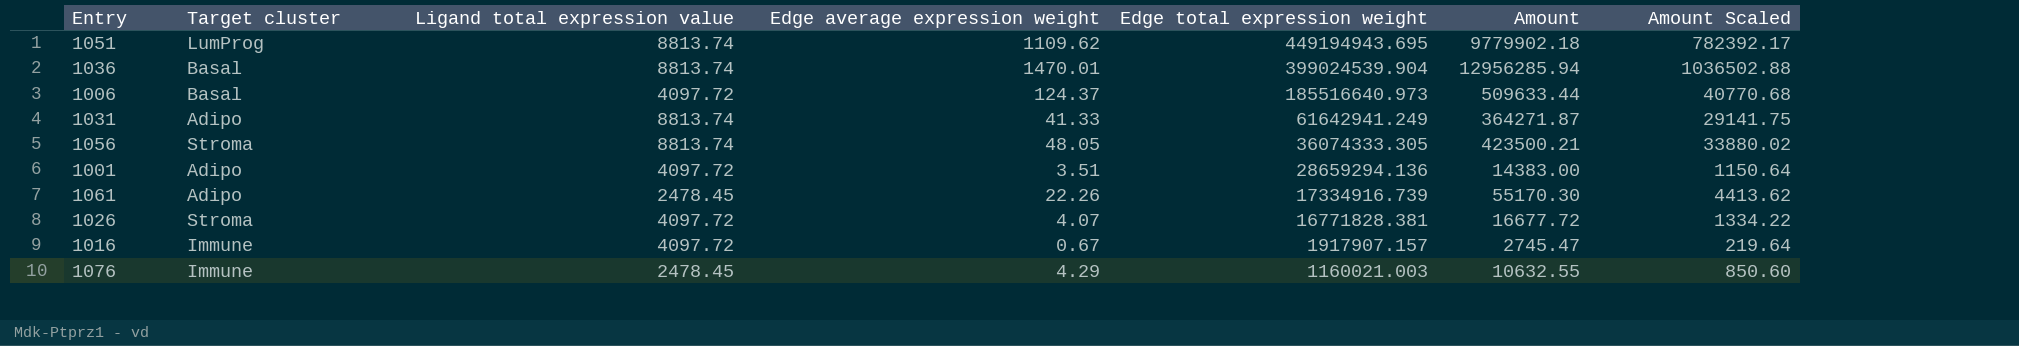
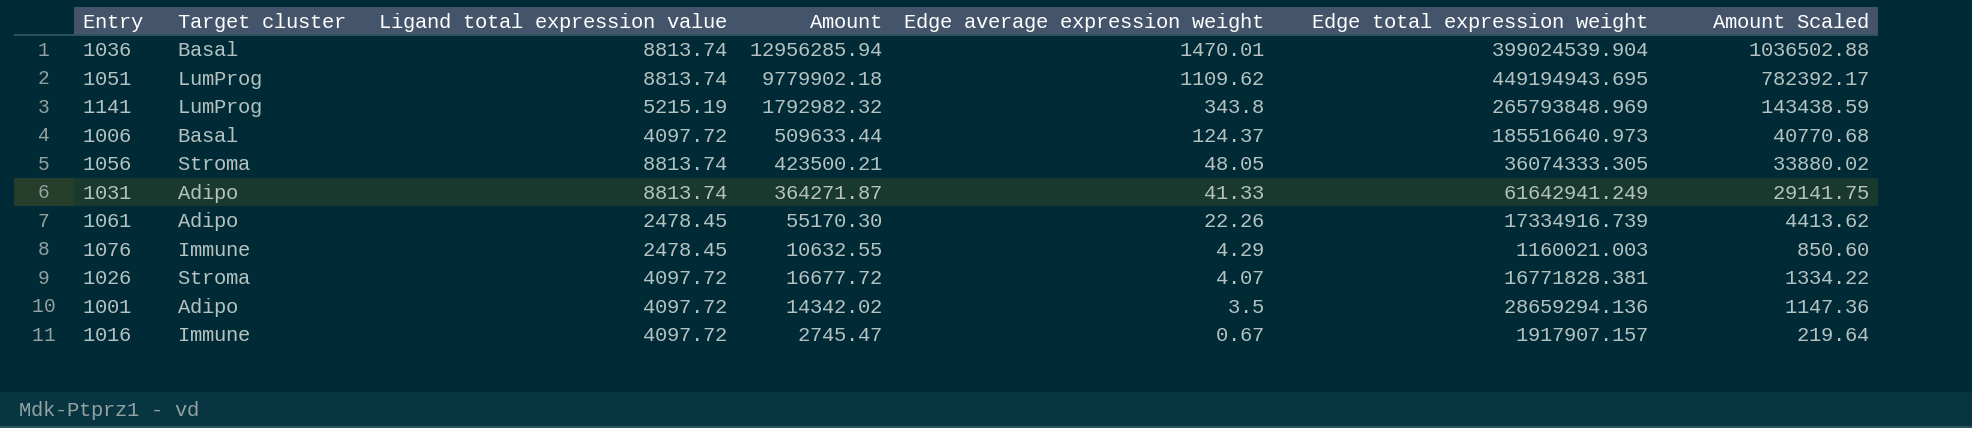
row order: Edge total expression weight descending -> Edge average expression weight descending
column Amount | position: 6 -> 4
row 1141: none -> LumProg | 5215.19 | 1792982.32 | 343.8 | 265793848.969 | 143438.59
1001 | Amount: 14383.00 -> 14342.02
1001 | Edge average expression weight: 3.51 -> 3.5
1001 | Amount Scaled: 1150.64 -> 1147.36

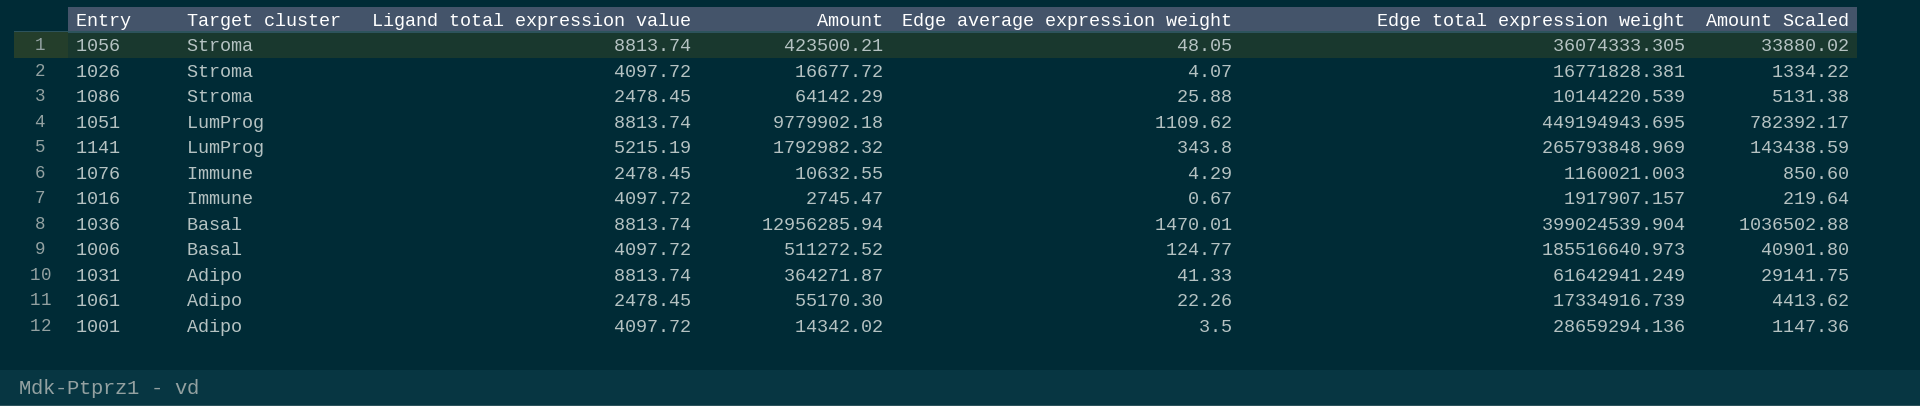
row order: Edge average expression weight descending -> Target cluster descending
row 1086: none -> Stroma | 2478.45 | 64142.29 | 25.88 | 10144220.539 | 5131.38
1006 | Amount: 509633.44 -> 511272.52
1006 | Edge average expression weight: 124.37 -> 124.77
1006 | Amount Scaled: 40770.68 -> 40901.80

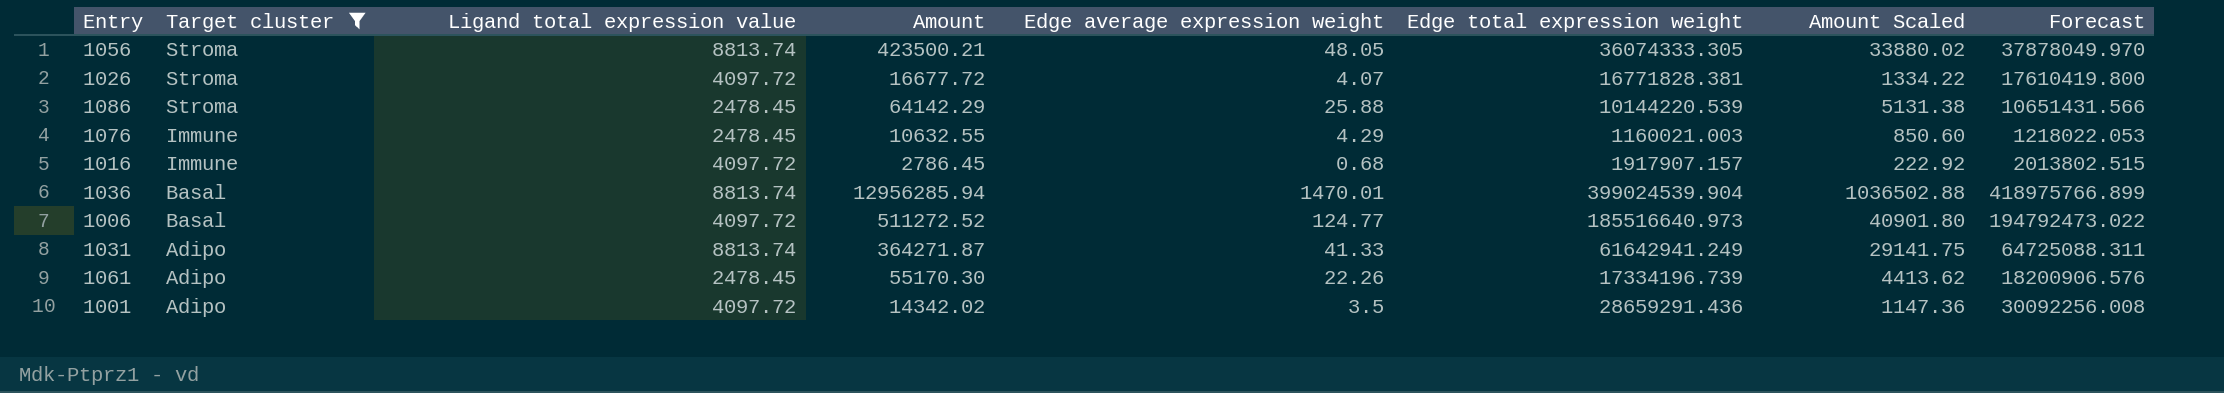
filter: none -> Target cluster != LumProg
column Forecast | formula: none -> [Edge total expression weight] * 1.05
1016 | Amount: 2745.47 -> 2786.45
1016 | Edge average expression weight: 0.67 -> 0.68
1016 | Amount Scaled: 219.64 -> 222.92
1061 | Edge total expression weight: 17334916.739 -> 17334196.739
1001 | Edge total expression weight: 28659294.136 -> 28659291.436

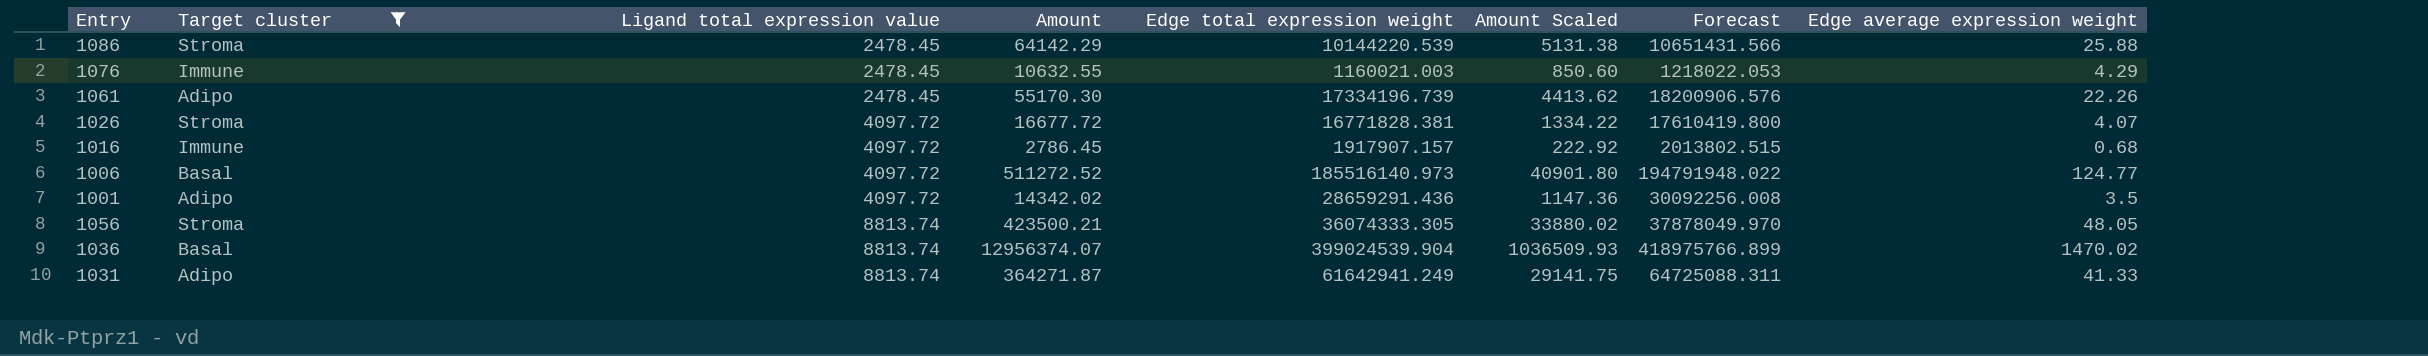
row order: Target cluster descending -> Ligand total expression value ascending
column Edge average expression weight | position: 5 -> 8
1006 | Edge total expression weight: 185516640.973 -> 185516140.973
1006 | Forecast: 194792473.022 -> 194791948.022
1036 | Amount: 12956285.94 -> 12956374.07
1036 | Amount Scaled: 1036502.88 -> 1036509.93
1036 | Edge average expression weight: 1470.01 -> 1470.02

